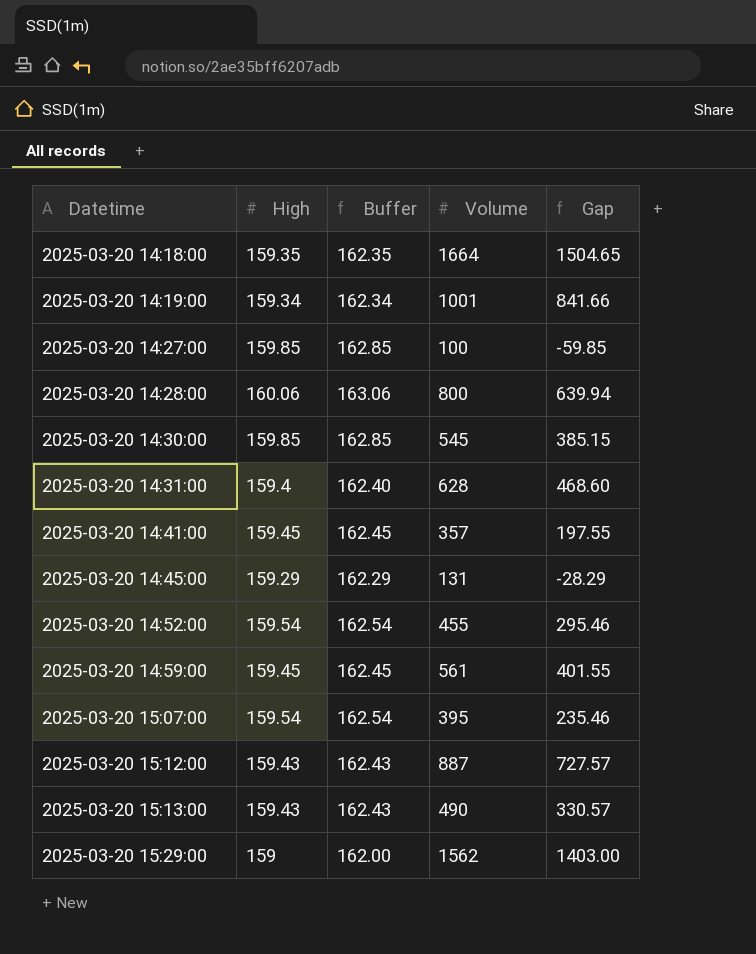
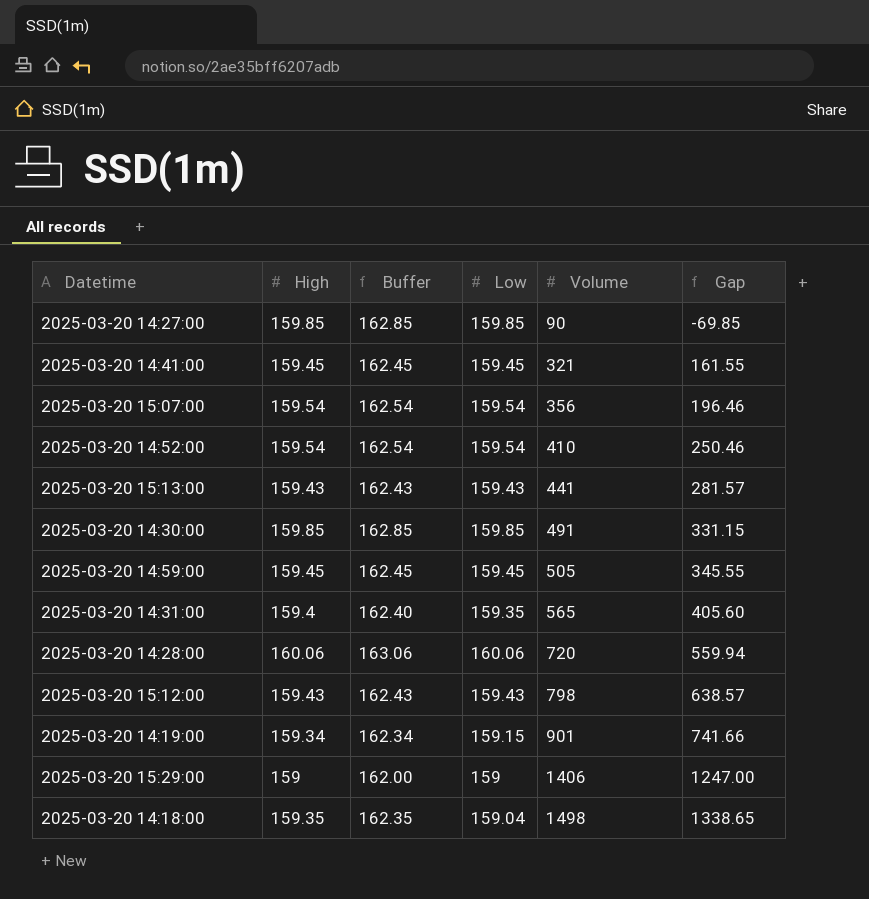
row order: Datetime ascending -> Volume ascending
column Low | position: none -> 4
row 2025-03-20 14:45:00: 159.29 | 162.29 | 131 | -28.29 -> none
2025-03-20 14:27:00 | Volume: 100 -> 90
2025-03-20 14:27:00 | Gap: -59.85 -> -69.85
2025-03-20 14:41:00 | Volume: 357 -> 321
2025-03-20 14:41:00 | Gap: 197.55 -> 161.55
2025-03-20 15:07:00 | Volume: 395 -> 356
2025-03-20 15:07:00 | Gap: 235.46 -> 196.46
2025-03-20 14:52:00 | Volume: 455 -> 410
2025-03-20 14:52:00 | Gap: 295.46 -> 250.46
2025-03-20 15:13:00 | Volume: 490 -> 441
2025-03-20 15:13:00 | Gap: 330.57 -> 281.57
2025-03-20 14:30:00 | Volume: 545 -> 491
2025-03-20 14:30:00 | Gap: 385.15 -> 331.15
2025-03-20 14:59:00 | Volume: 561 -> 505
2025-03-20 14:59:00 | Gap: 401.55 -> 345.55
2025-03-20 14:31:00 | Volume: 628 -> 565
2025-03-20 14:31:00 | Gap: 468.60 -> 405.60
2025-03-20 14:28:00 | Volume: 800 -> 720
2025-03-20 14:28:00 | Gap: 639.94 -> 559.94
2025-03-20 15:12:00 | Volume: 887 -> 798
2025-03-20 15:12:00 | Gap: 727.57 -> 638.57
2025-03-20 14:19:00 | Volume: 1001 -> 901
2025-03-20 14:19:00 | Gap: 841.66 -> 741.66
2025-03-20 15:29:00 | Volume: 1562 -> 1406
2025-03-20 15:29:00 | Gap: 1403.00 -> 1247.00
2025-03-20 14:18:00 | Volume: 1664 -> 1498
2025-03-20 14:18:00 | Gap: 1504.65 -> 1338.65

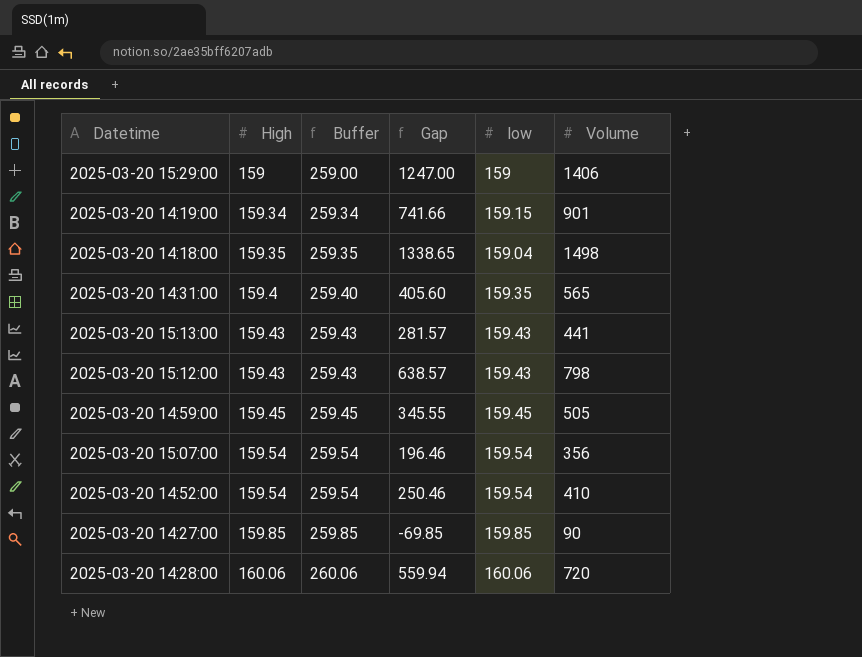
row order: Volume ascending -> High ascending
column Buffer | formula: [High] + 3 -> [High] + 100
column Gap | position: 6 -> 4
column name: Low -> low
row 2025-03-20 14:41:00: 159.45 | 162.45 | 159.45 | 321 | 161.55 -> none
row 2025-03-20 14:30:00: 159.85 | 162.85 | 159.85 | 491 | 331.15 -> none

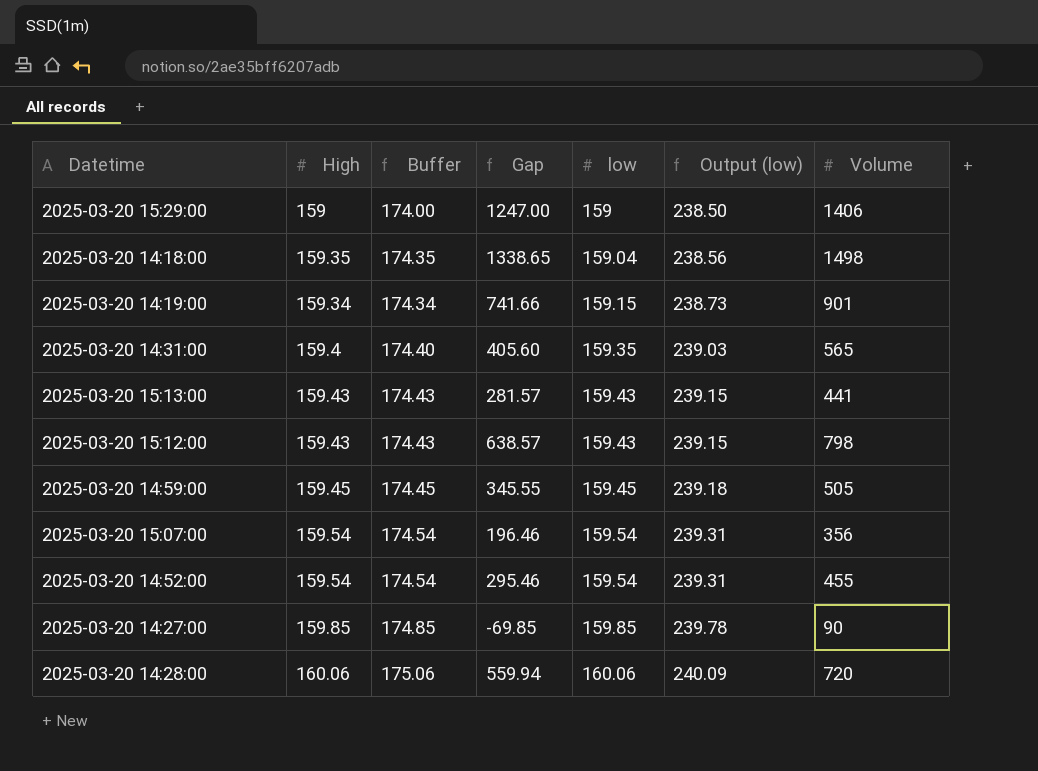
row order: High ascending -> low ascending
column Buffer | formula: [High] + 100 -> [High] + 15
column Output (low) | formula: none -> [low] * 1.5
2025-03-20 14:52:00 | Gap: 250.46 -> 295.46
2025-03-20 14:52:00 | Volume: 410 -> 455

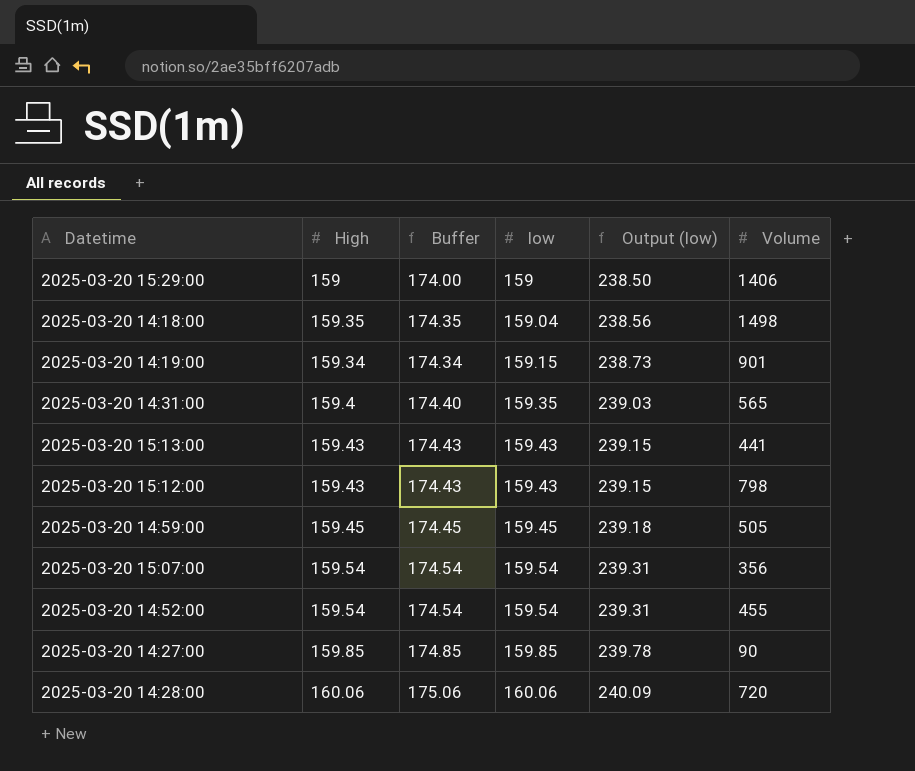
column Gap | formula: [Volume] - [High] -> none

